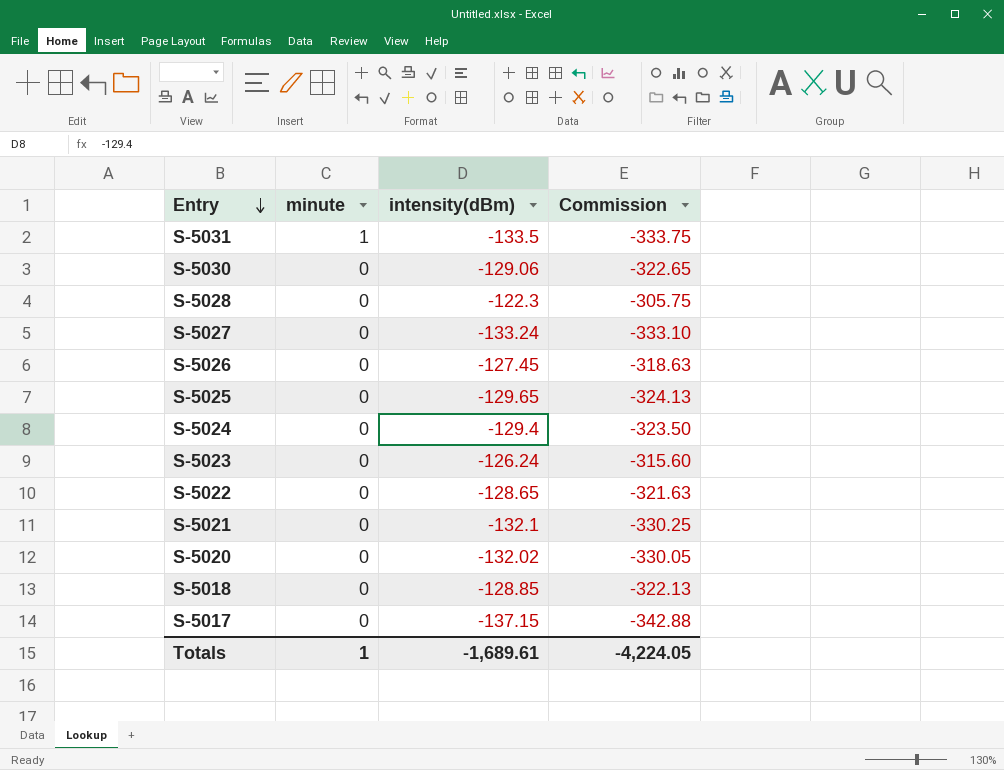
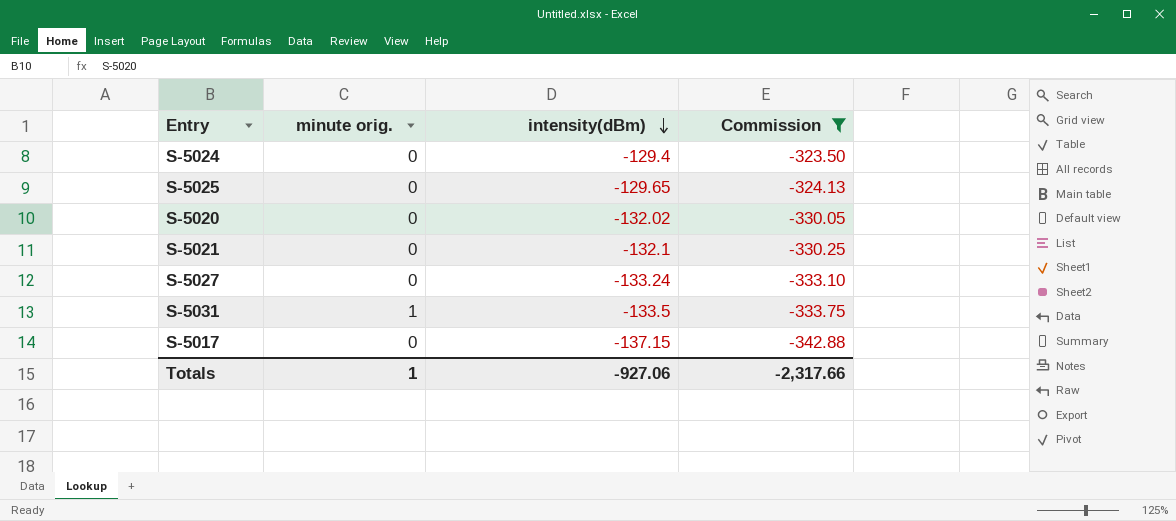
filter: none -> Commission <= -323.50
row order: Entry descending -> intensity(dBm) descending
column name: minute -> minute orig.
Totals | intensity(dBm): -1,689.61 -> -927.06
Totals | Commission: -4,224.05 -> -2,317.66

